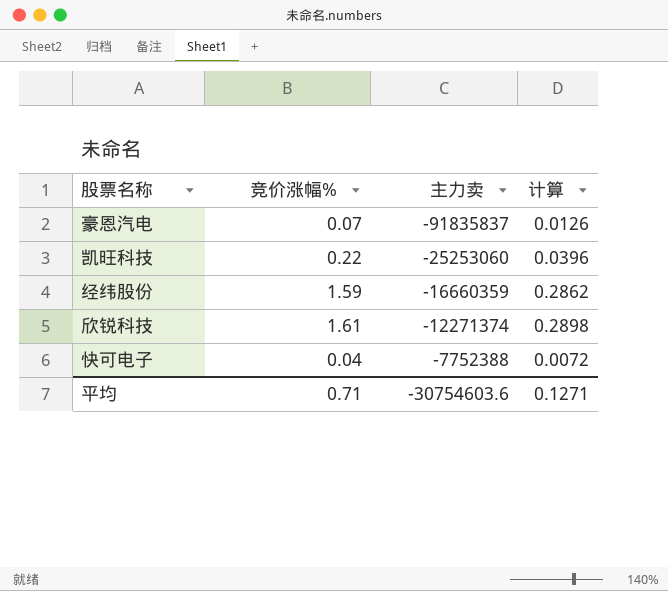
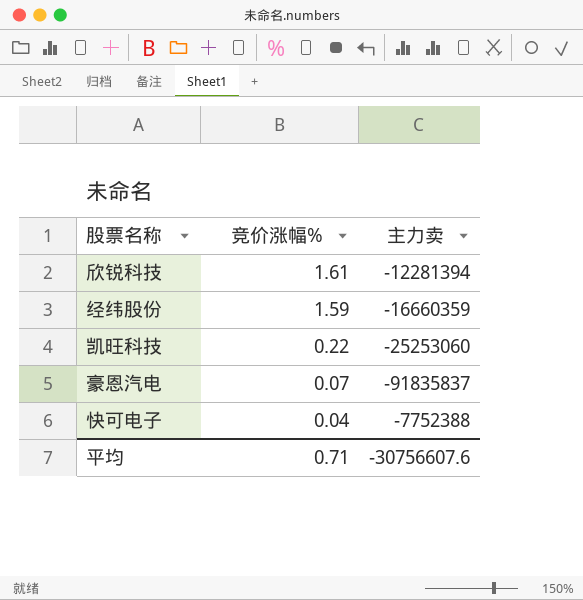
row order: 主力卖 ascending -> 竞价涨幅% descending
column 计算 | formula: [竞价涨幅%] * 0.18 -> none
欣锐科技 | 主力卖: -12271374 -> -12281394
平均 | 主力卖: -30754603.6 -> -30756607.6

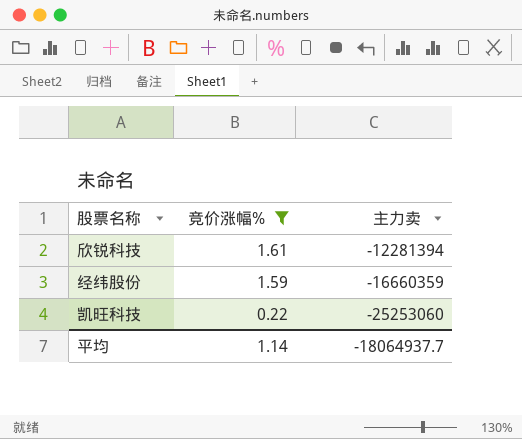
filter: none -> 竞价涨幅% >= 0.22
平均 | 竞价涨幅%: 0.71 -> 1.14
平均 | 主力卖: -30756607.6 -> -18064937.7

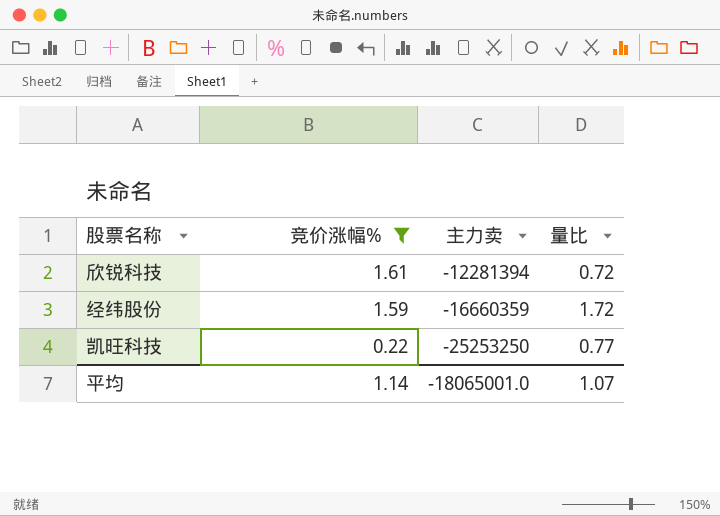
column 量比 | position: none -> 4
凯旺科技 | 主力卖: -25253060 -> -25253250
平均 | 主力卖: -18064937.7 -> -18065001.0

